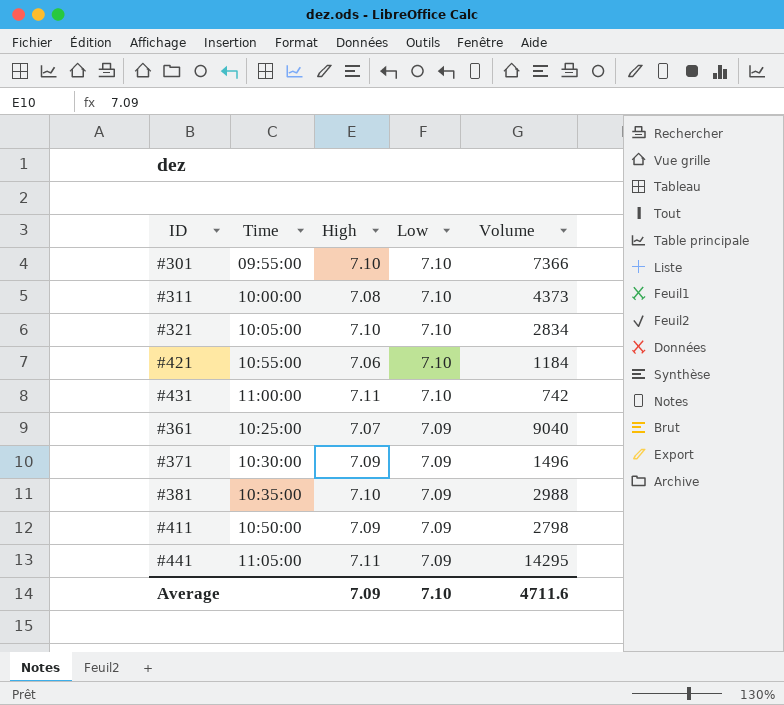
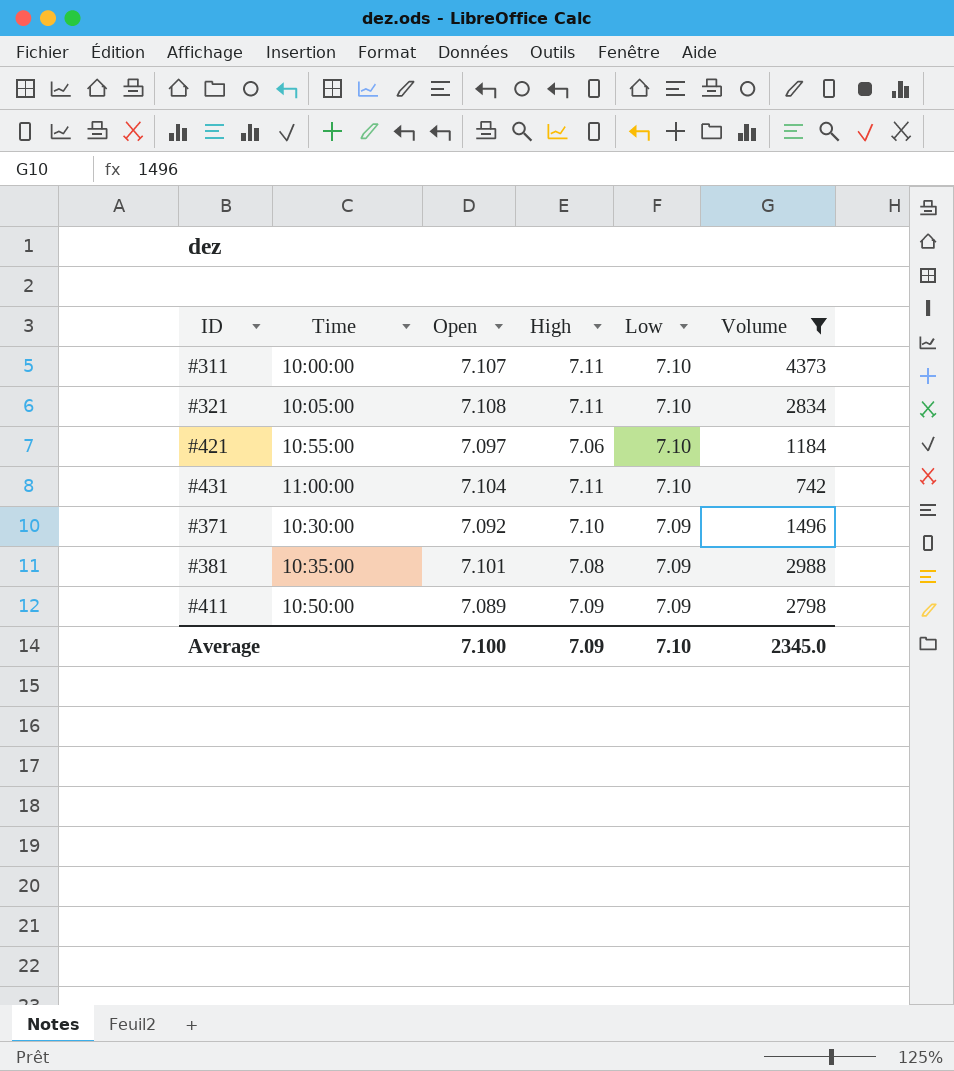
filter: none -> Volume <= 4373
column Open | position: none -> 3
#311 | High: 7.08 -> 7.11
#321 | High: 7.10 -> 7.11
#371 | High: 7.09 -> 7.10
#381 | High: 7.10 -> 7.08
Average | Volume: 4711.6 -> 2345.0

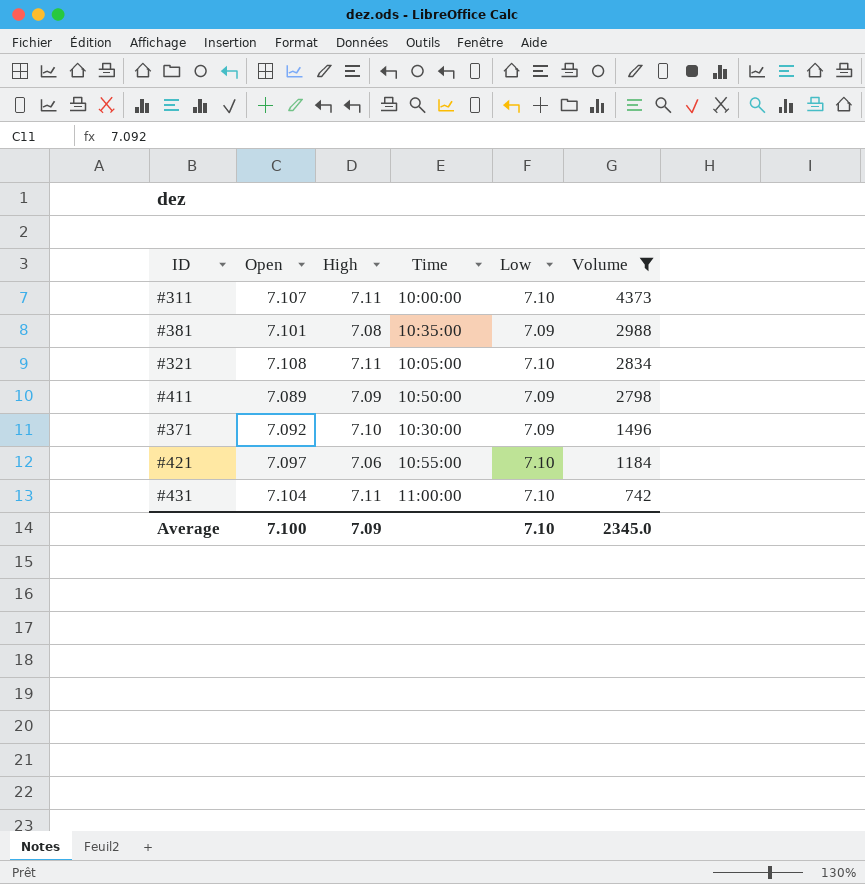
row order: Low descending -> Volume descending
column Time | position: 2 -> 4

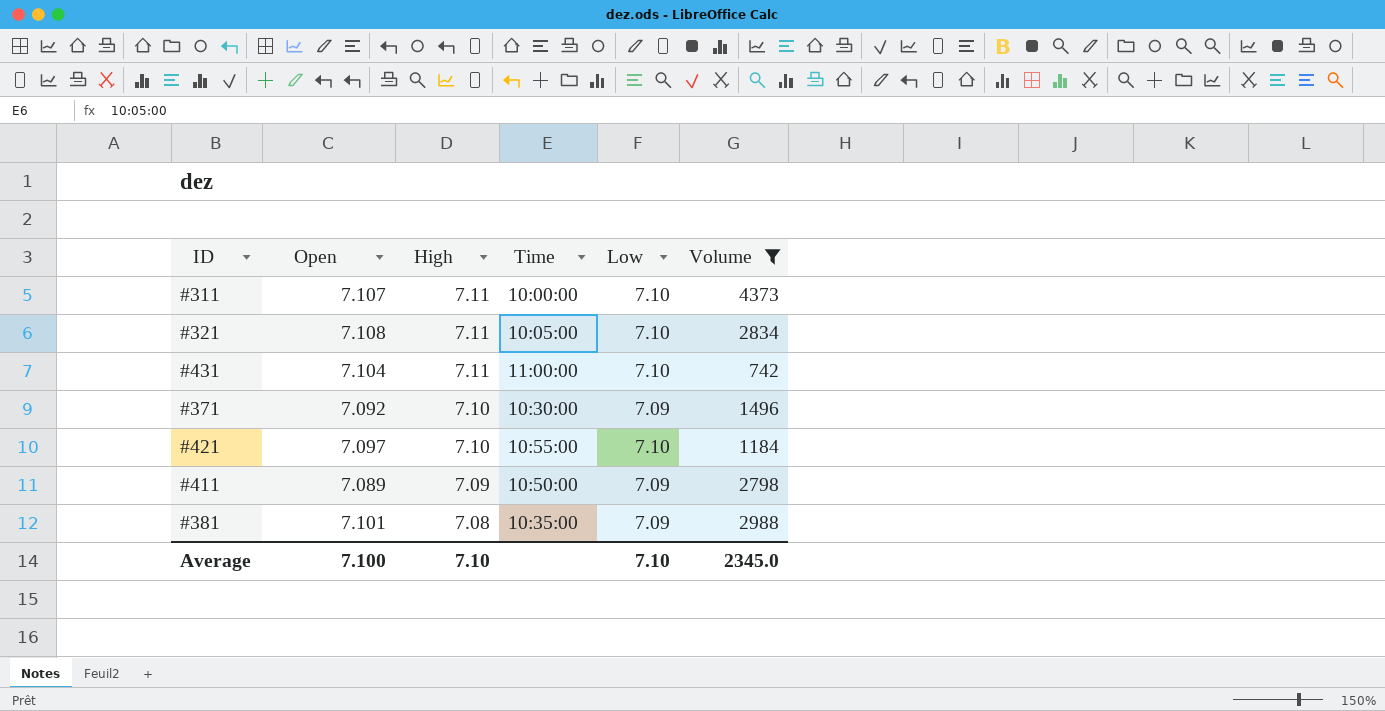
row order: Volume descending -> High descending
#421 | High: 7.06 -> 7.10
Average | High: 7.09 -> 7.10

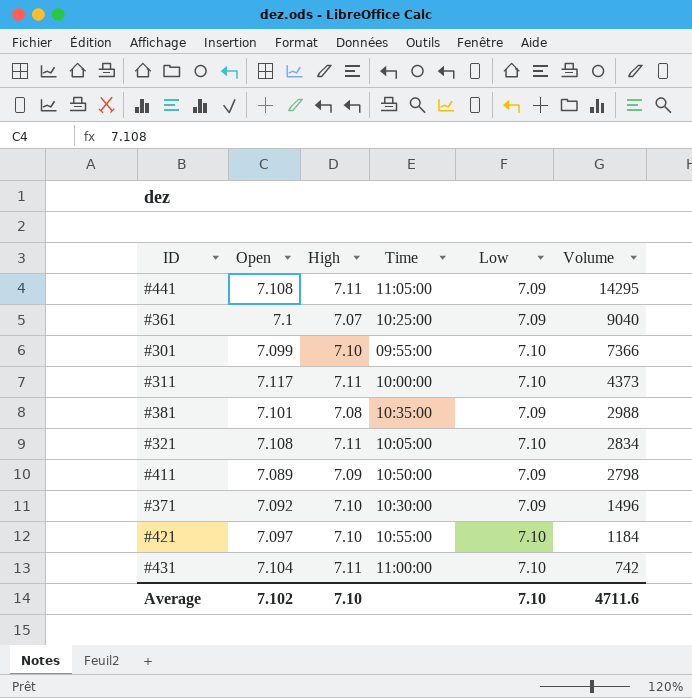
filter: Volume <= 4373 -> none
row order: High descending -> Volume descending
#311 | Open: 7.107 -> 7.117
Average | Open: 7.100 -> 7.102
Average | Volume: 2345.0 -> 4711.6

